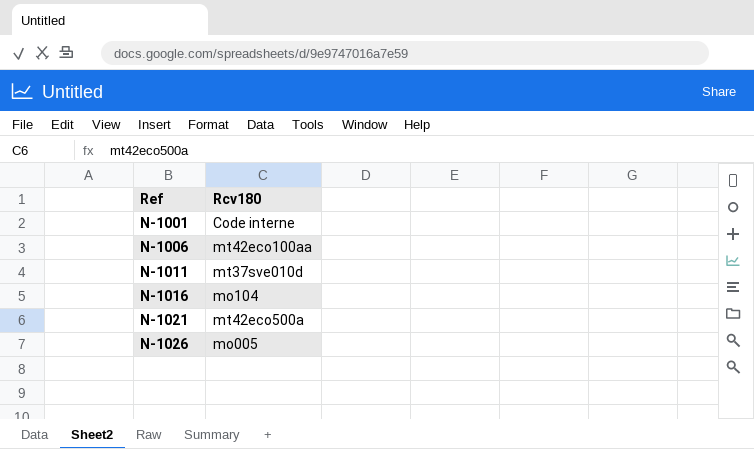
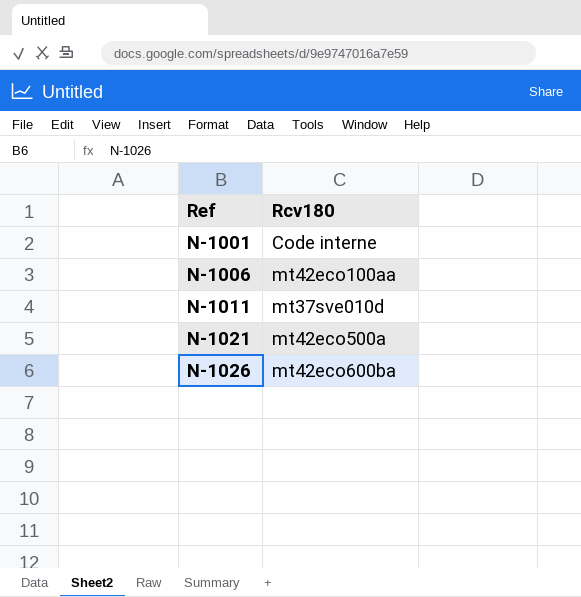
row N-1016: mo104 -> none
N-1026 | Rcv180: mo005 -> mt42eco600ba

